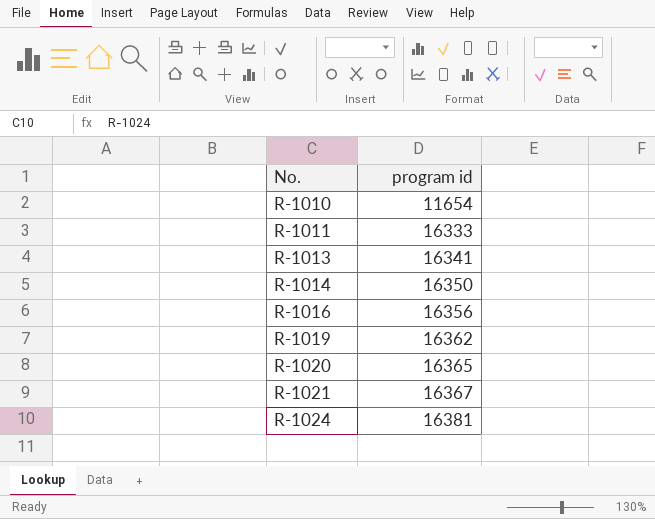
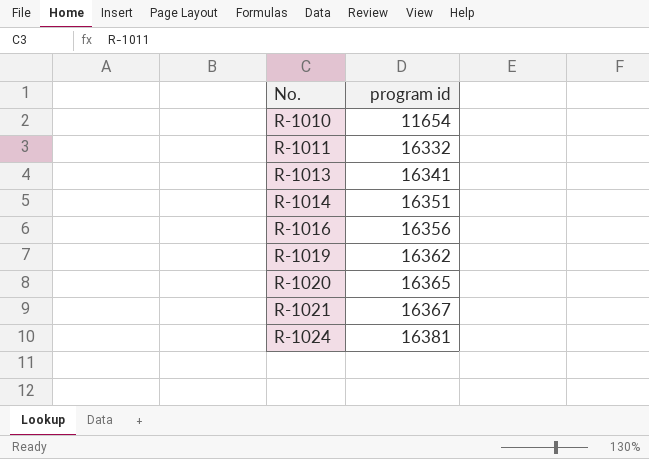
R-1011 | program id: 16333 -> 16332
R-1014 | program id: 16350 -> 16351

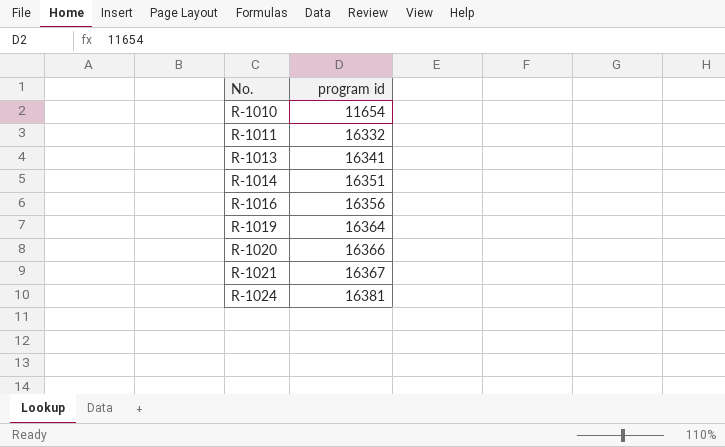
R-1019 | program id: 16362 -> 16364
R-1020 | program id: 16365 -> 16366

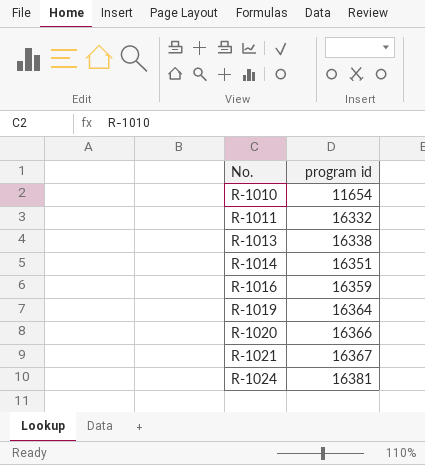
R-1013 | program id: 16341 -> 16338
R-1016 | program id: 16356 -> 16359

